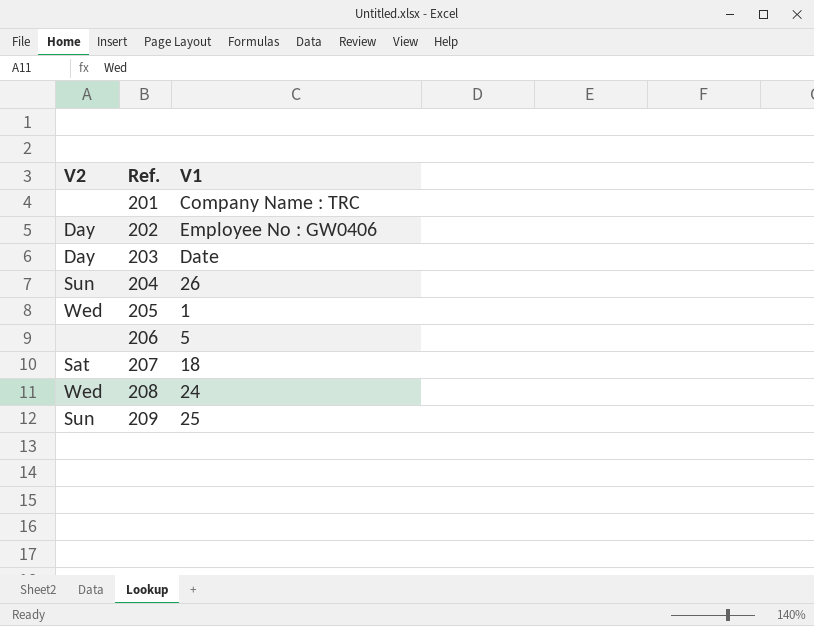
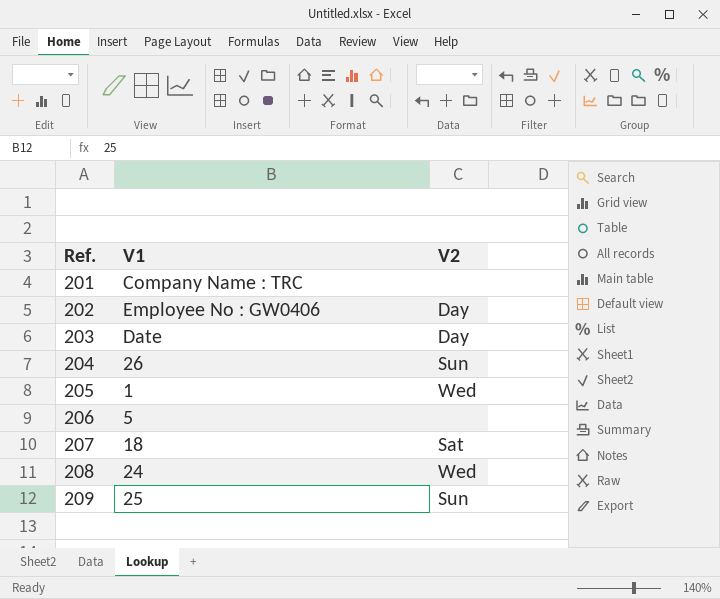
column V2 | position: 1 -> 3

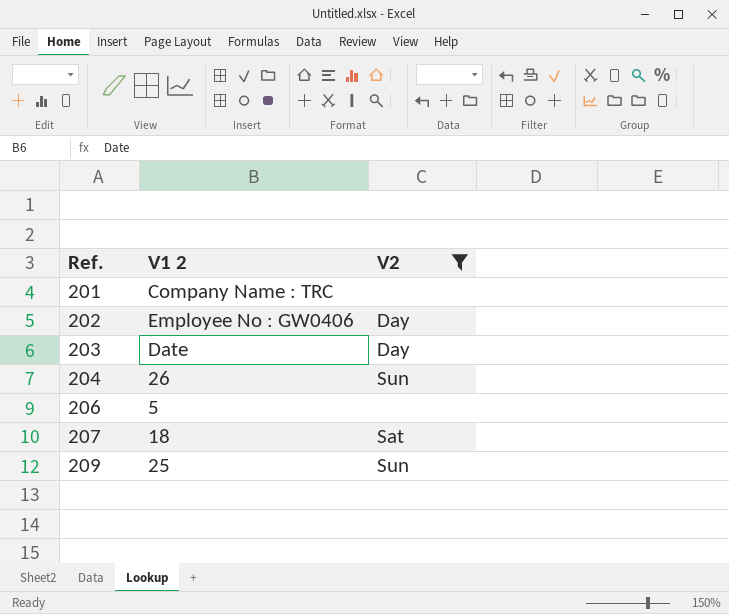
filter: none -> V2 != Wed
column name: V1 -> V1 2

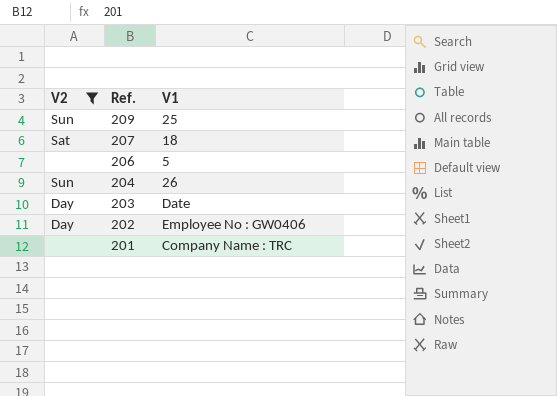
row order: Ref. ascending -> Ref. descending
column V2 | position: 3 -> 1
column name: V1 2 -> V1

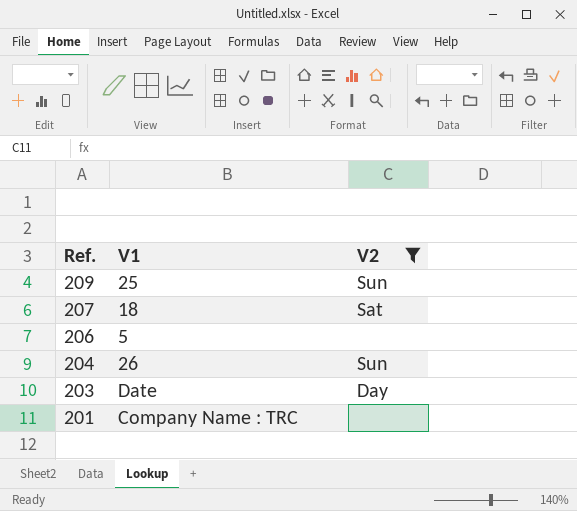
column V2 | position: 1 -> 3
row 202: Day | Employee No : GW0406 -> none

